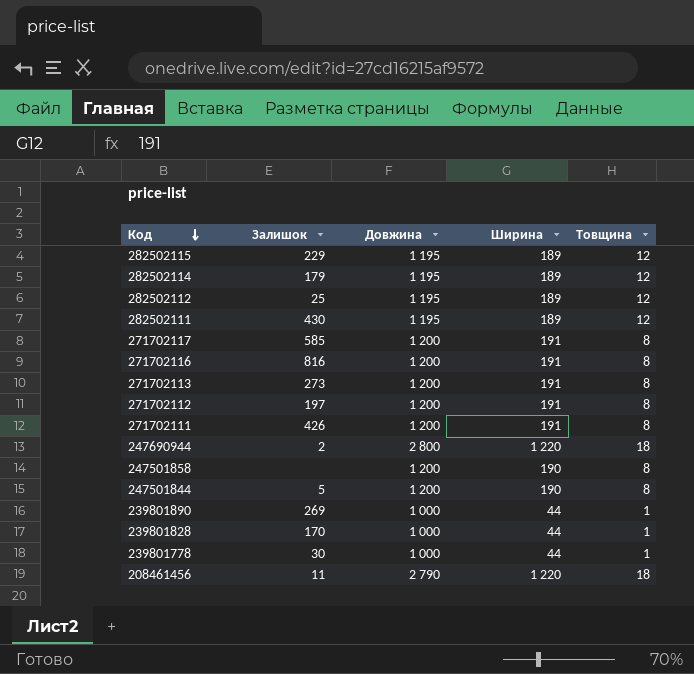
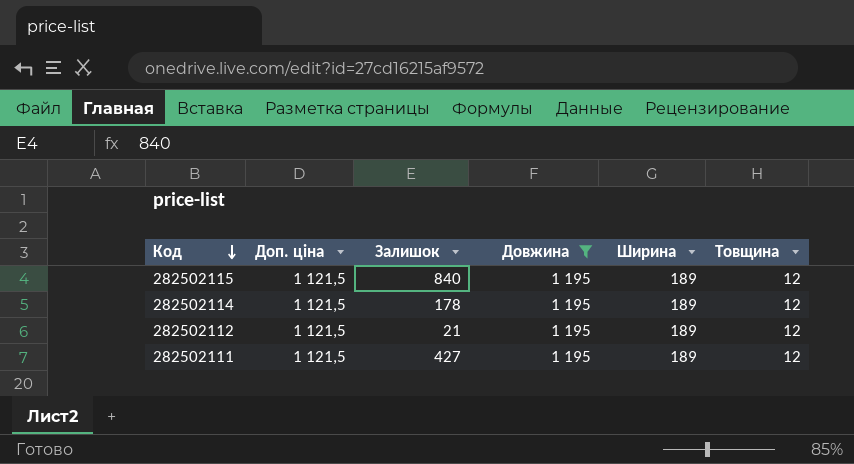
filter: none -> Довжина = 1 195
column Доп. ціна | position: none -> 2
282502115 | Залишок: 229 -> 840
282502114 | Залишок: 179 -> 178
282502112 | Залишок: 25 -> 21
282502111 | Залишок: 430 -> 427

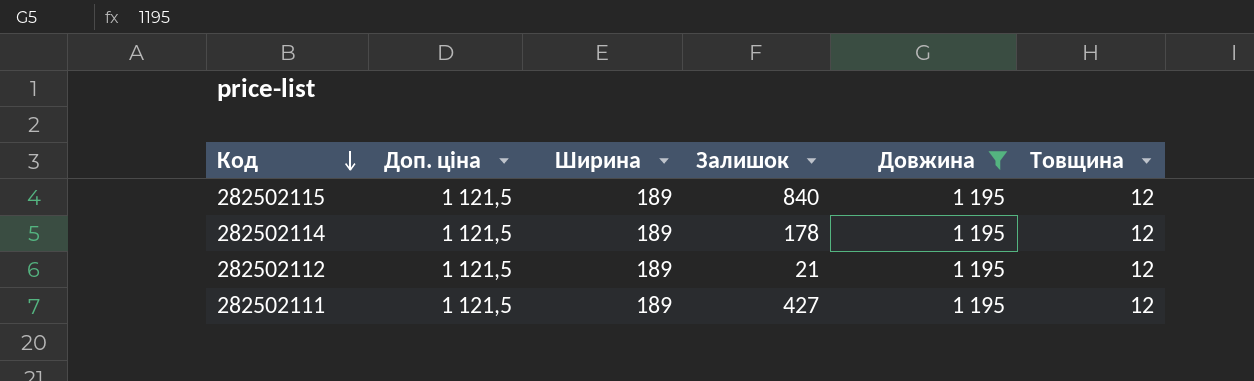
column Ширина | position: 5 -> 3

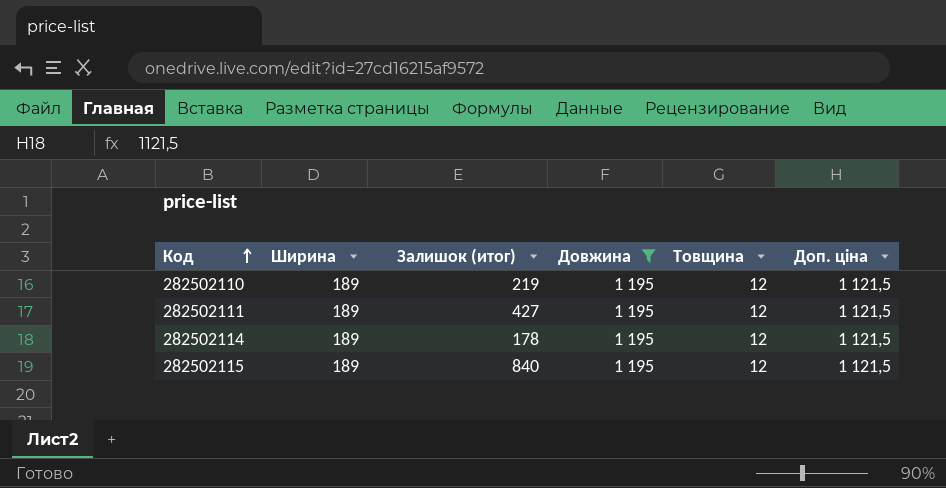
row order: Код descending -> Код ascending
column name: Залишок -> Залишок (итог)
column Доп. ціна | position: 2 -> 6
row 282502112: 1 121,5 | 189 | 21 | 1 195 | 12 -> none
row 282502110: none -> 189 | 219 | 1 195 | 12 | 1 121,5

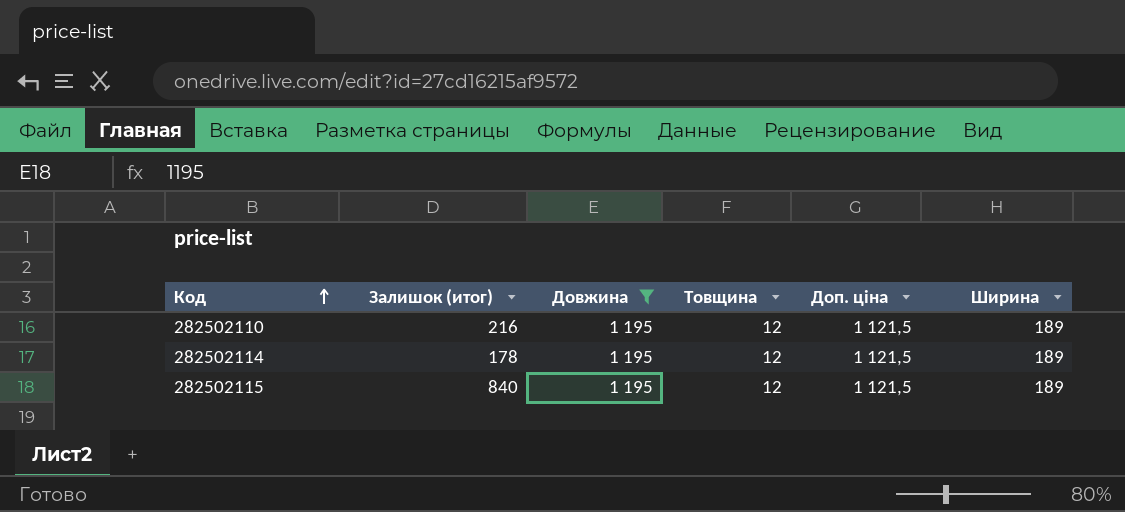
column Ширина | position: 2 -> 6
row 282502111: 189 | 427 | 1 195 | 12 | 1 121,5 -> none
282502110 | Залишок (итог): 219 -> 216

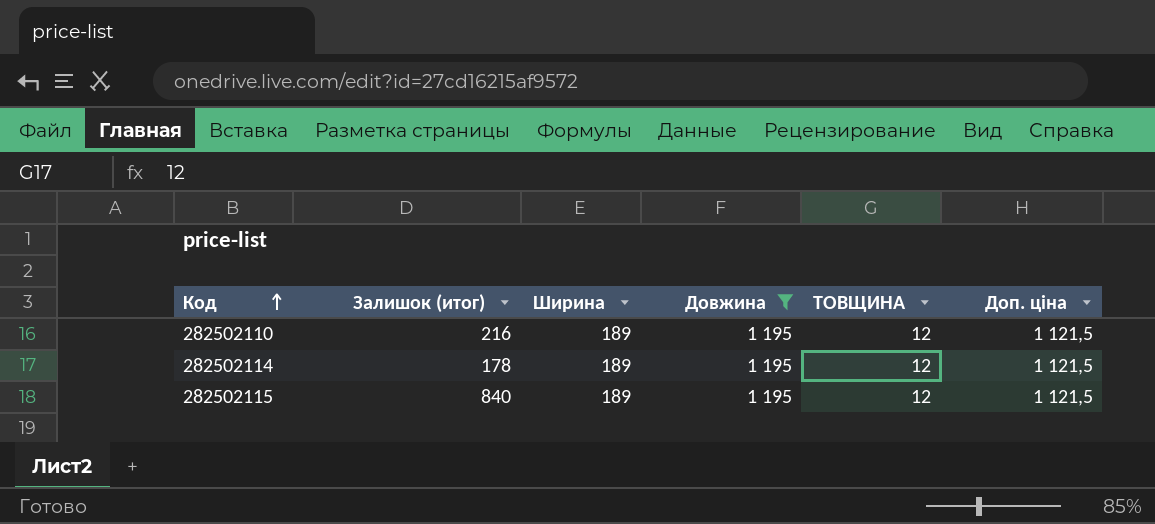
column Ширина | position: 6 -> 3
column name: Товщина -> ТОВЩИНА

